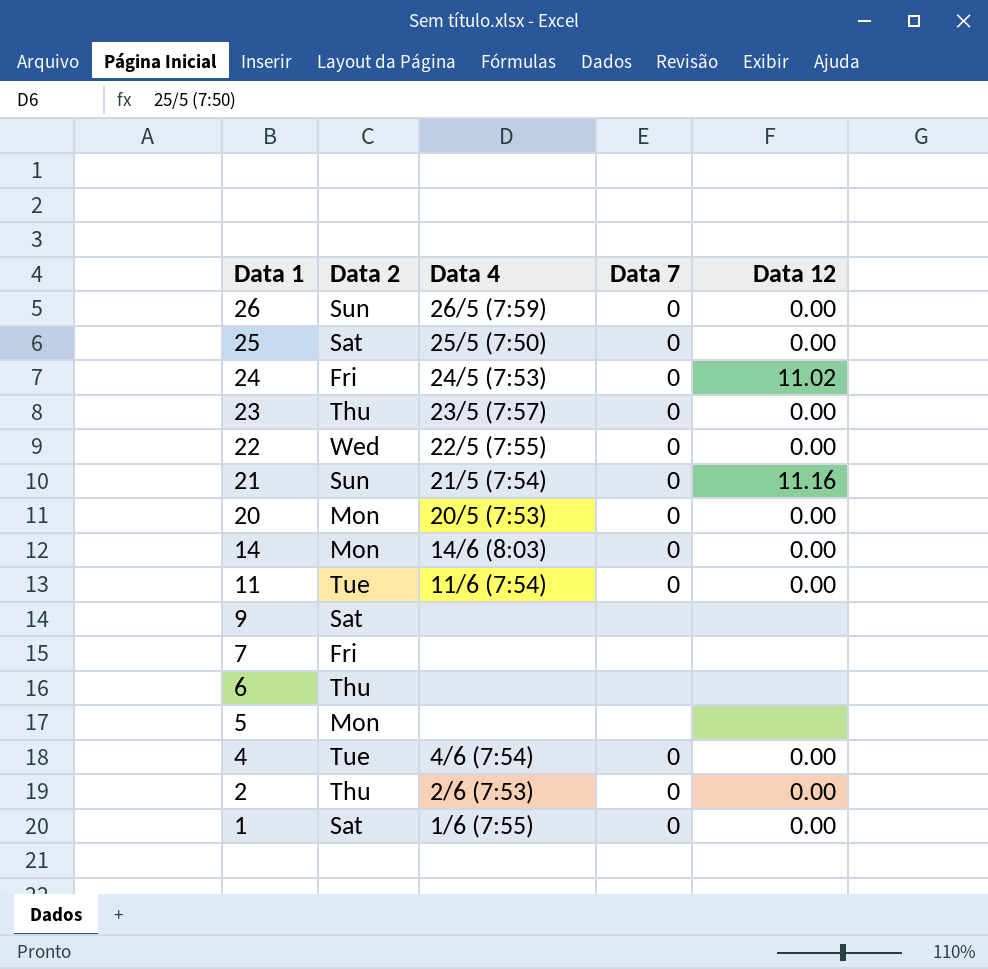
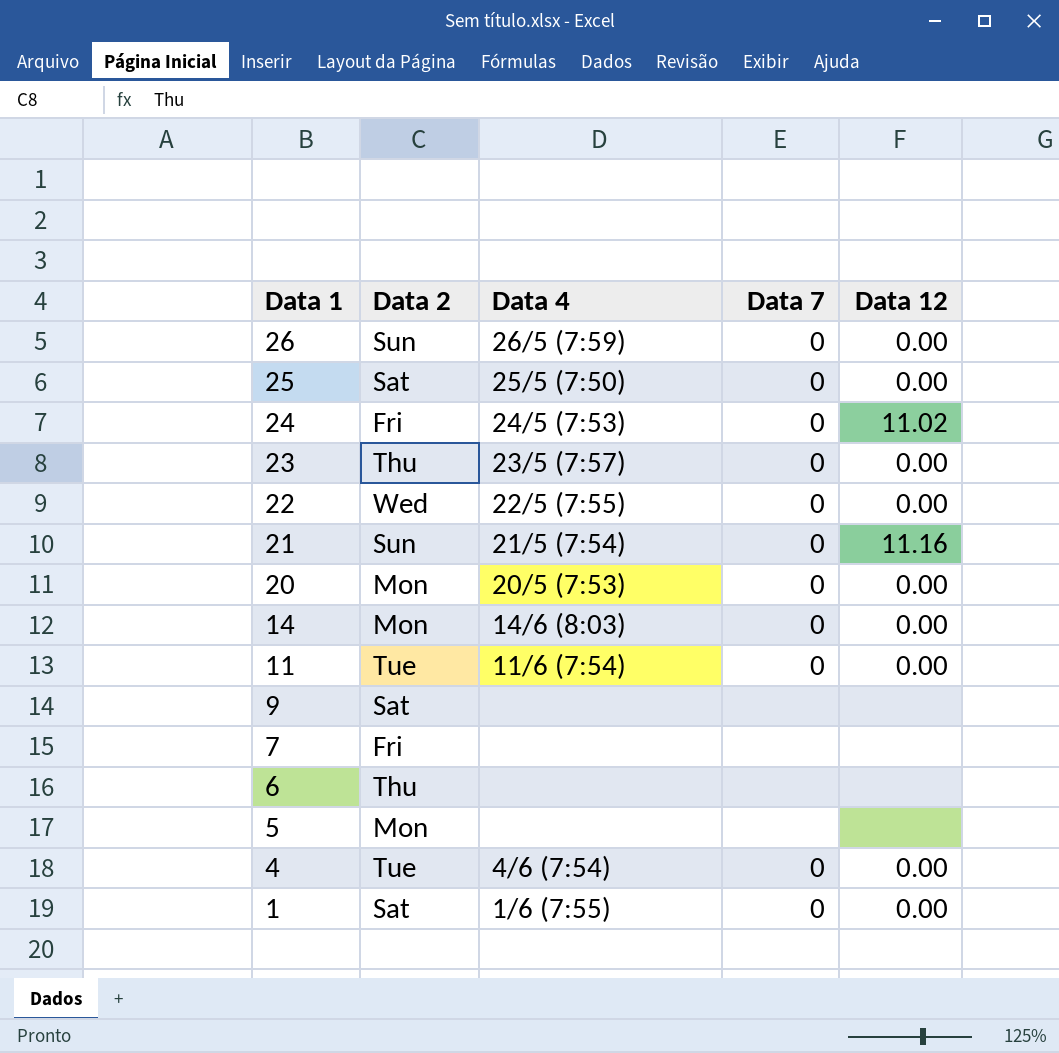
row 2: Thu | 2/6 (7:53) | 0 | 0.00 -> none

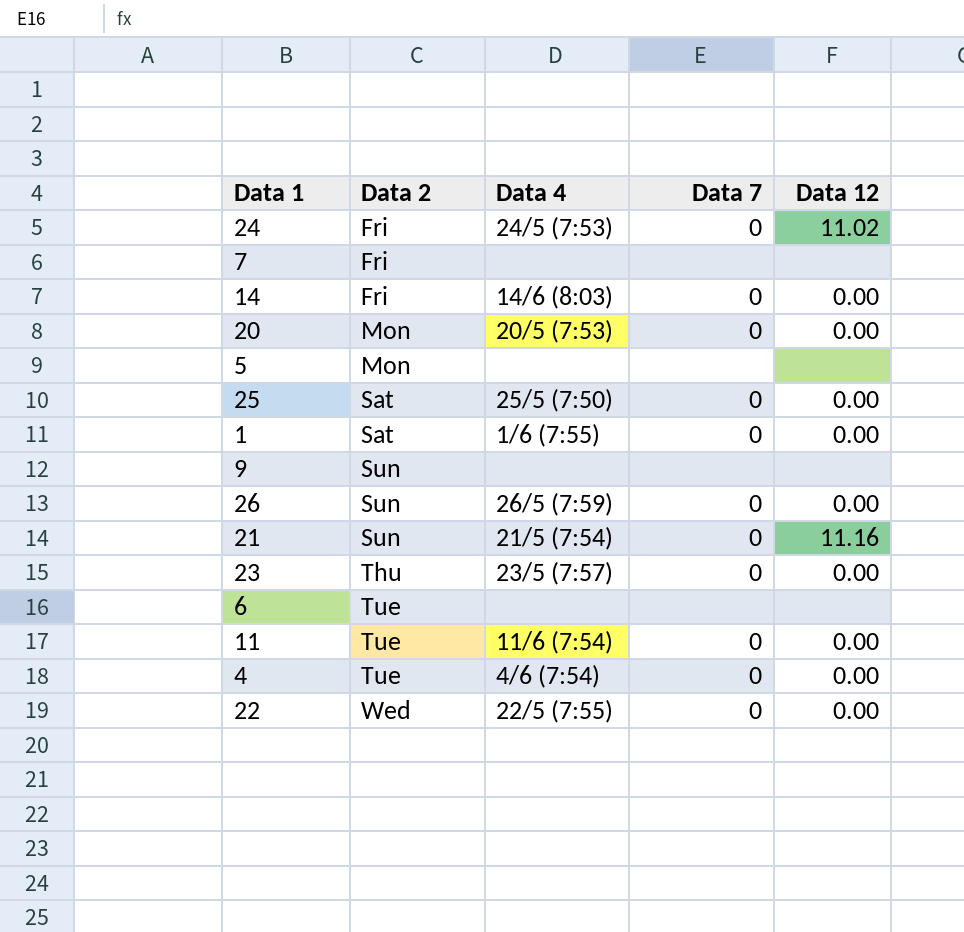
row order: Data 1 descending -> Data 2 ascending
14 | Data 2: Mon -> Fri
9 | Data 2: Sat -> Sun
6 | Data 2: Thu -> Tue

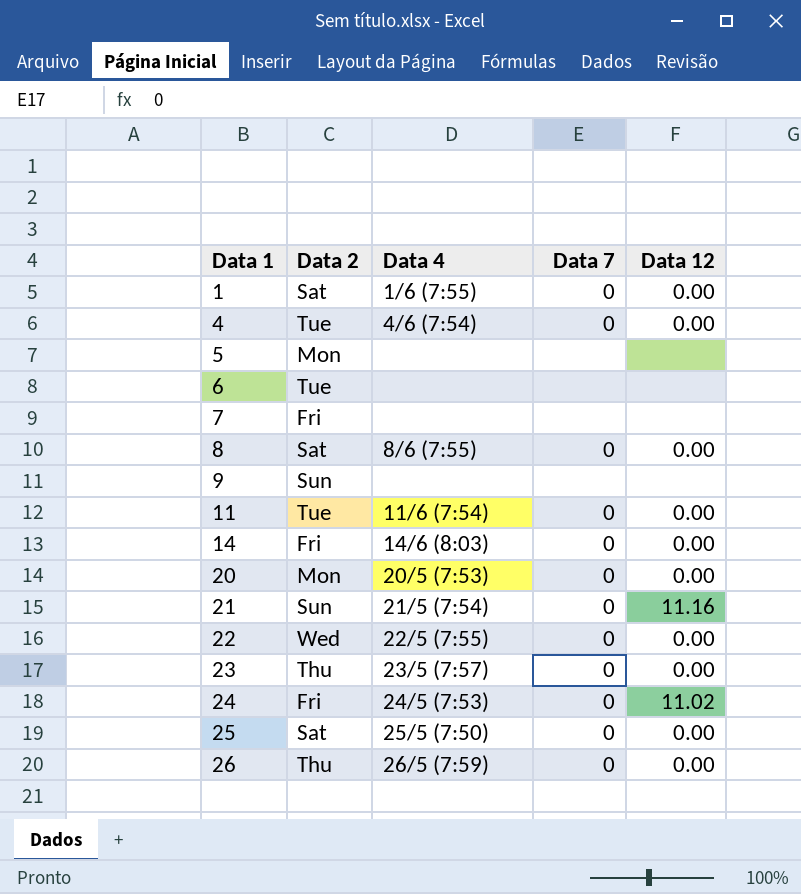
row order: Data 2 ascending -> Data 1 ascending
row 8: none -> Sat | 8/6 (7:55) | 0 | 0.00
26 | Data 2: Sun -> Thu

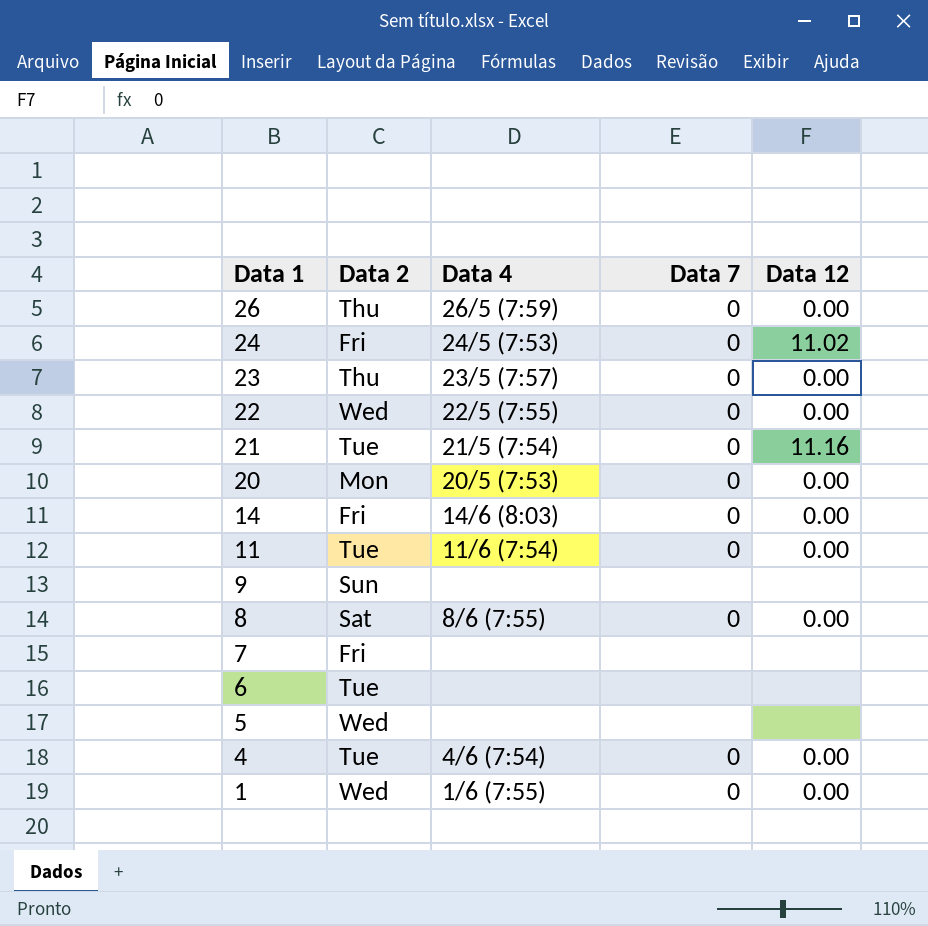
row order: Data 1 ascending -> Data 1 descending
row 25: Sat | 25/5 (7:50) | 0 | 0.00 -> none
21 | Data 2: Sun -> Tue
5 | Data 2: Mon -> Wed
1 | Data 2: Sat -> Wed

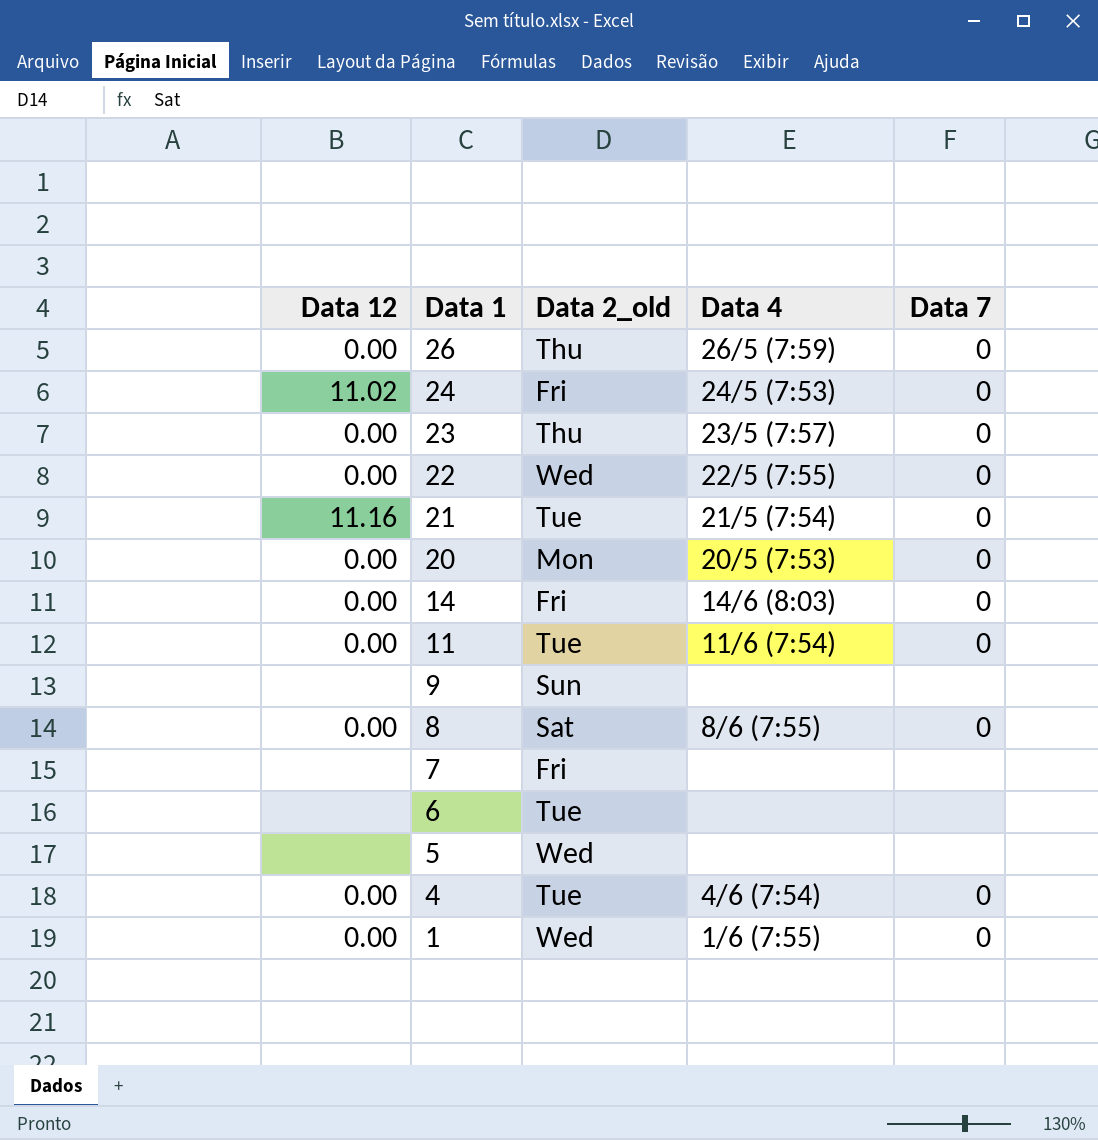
column Data 12 | position: 5 -> 1
column name: Data 2 -> Data 2_old

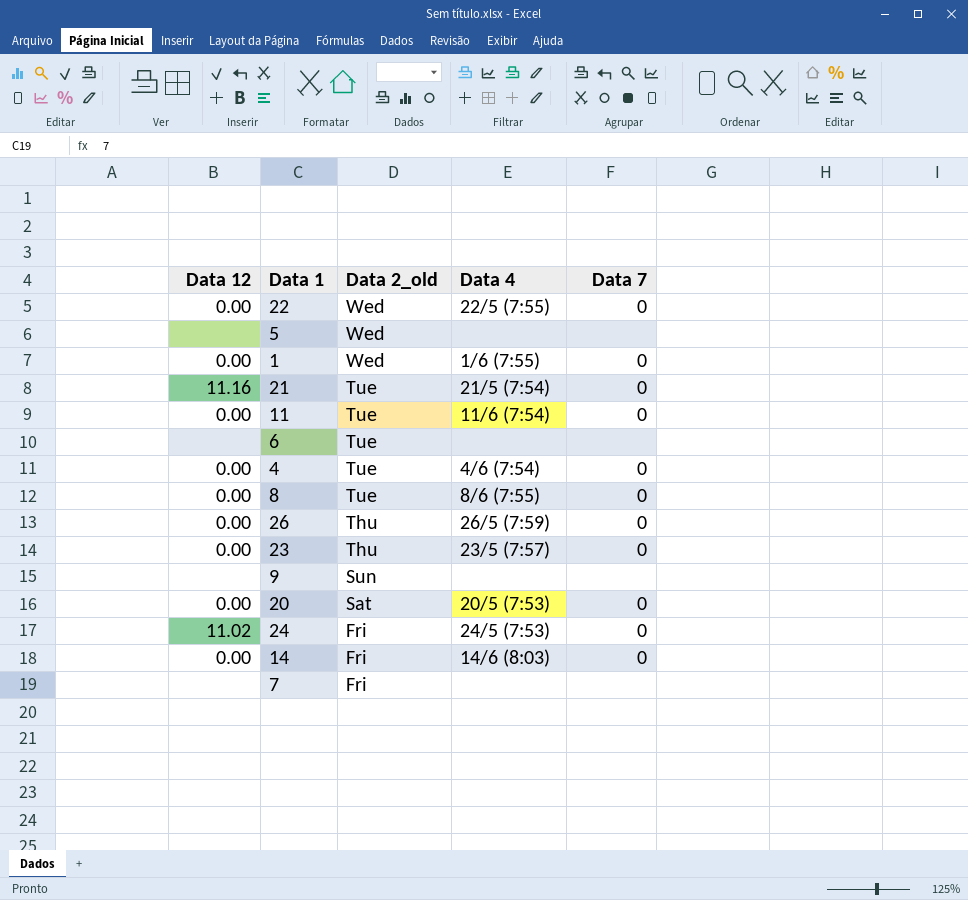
row order: Data 1 descending -> Data 2_old descending
8 | Data 2_old: Sat -> Tue
20 | Data 2_old: Mon -> Sat

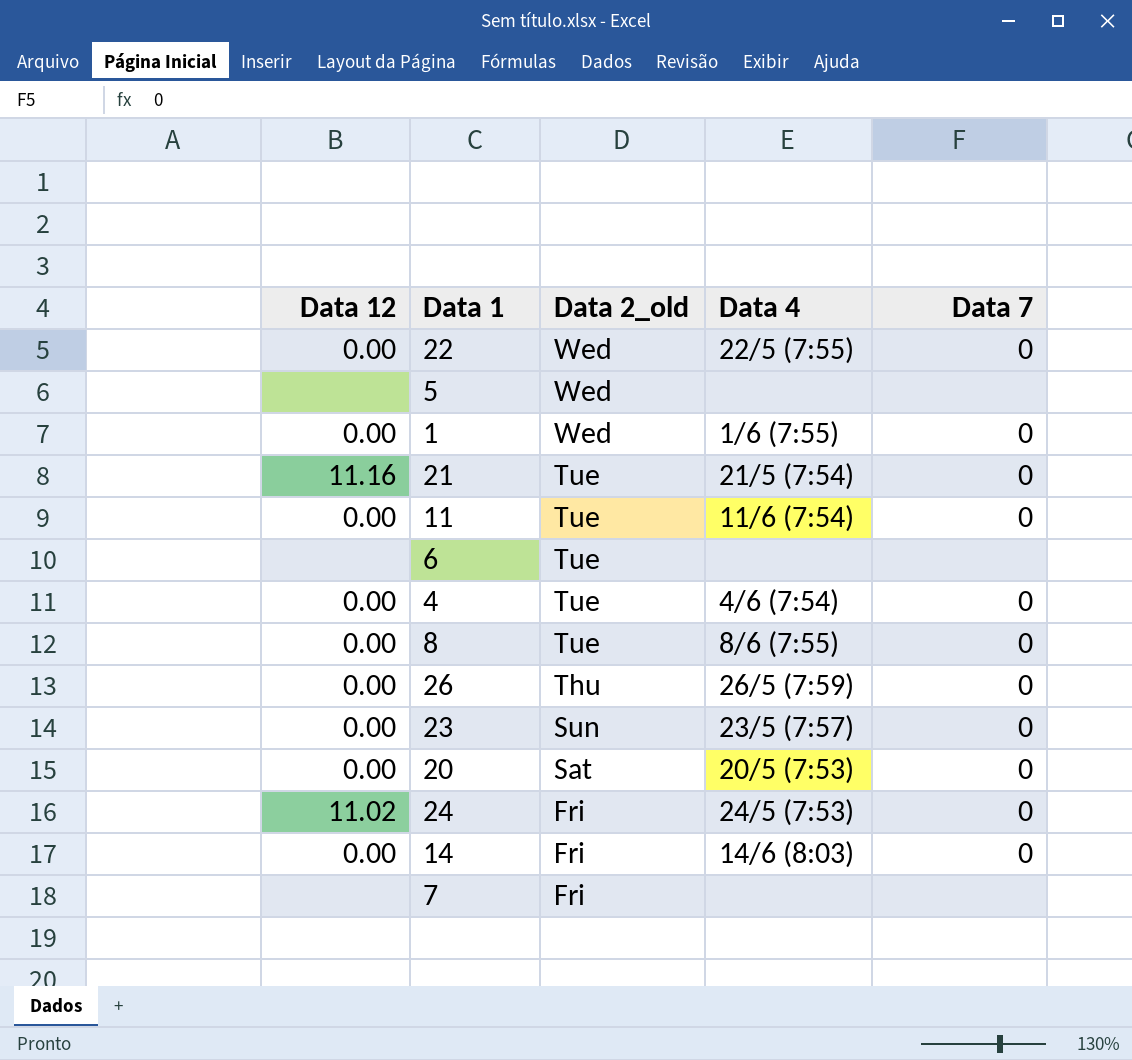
row 9: none | Sun | none | none -> none
23 | Data 2_old: Thu -> Sun

